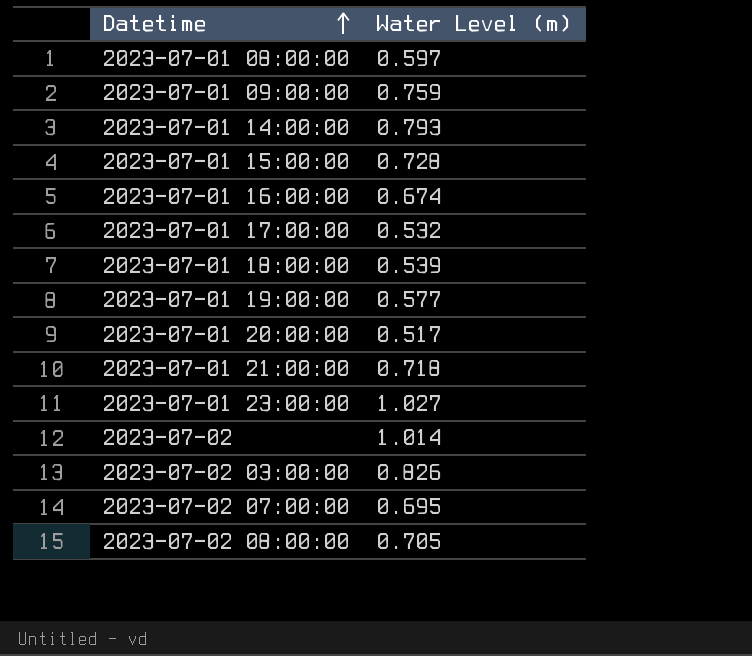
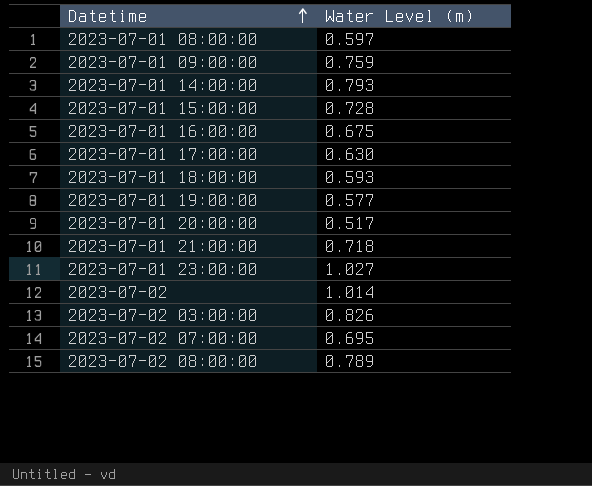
2023-07-01 16:00:00 | Water Level (m): 0.674 -> 0.675
2023-07-01 17:00:00 | Water Level (m): 0.532 -> 0.630
2023-07-01 18:00:00 | Water Level (m): 0.539 -> 0.593
2023-07-02 08:00:00 | Water Level (m): 0.705 -> 0.789

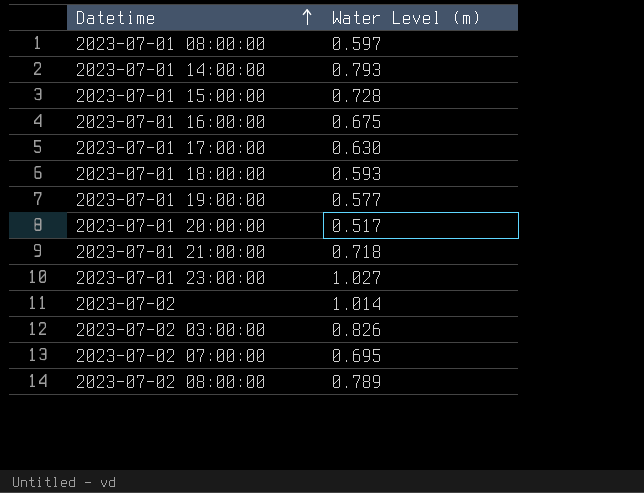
row 2023-07-01 09:00:00: 0.759 -> none

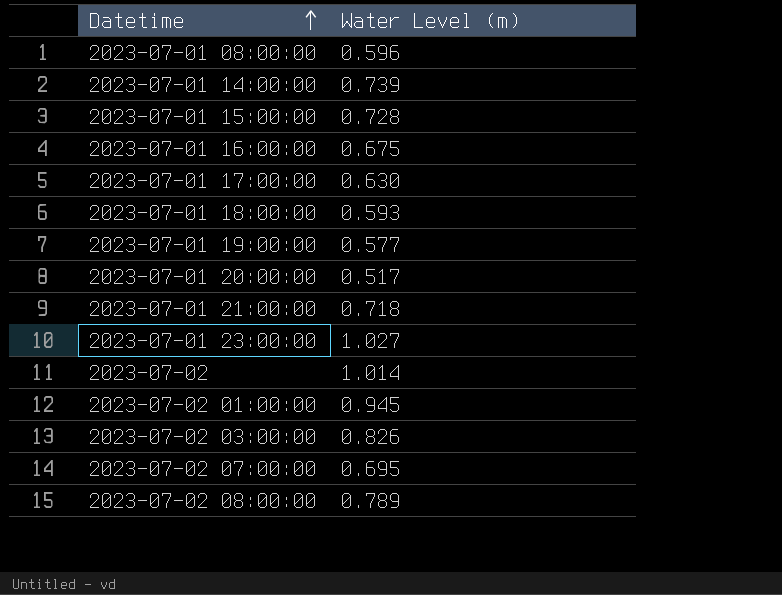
2023-07-01 08:00:00 | Water Level (m): 0.597 -> 0.596
2023-07-01 14:00:00 | Water Level (m): 0.793 -> 0.739
row 2023-07-02 01:00:00: none -> 0.945

